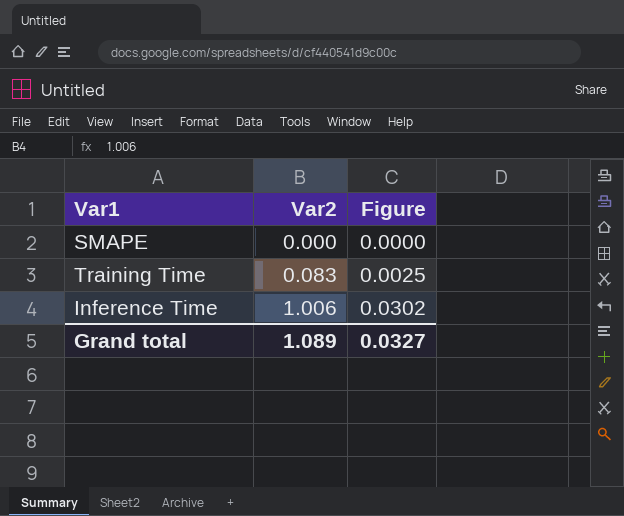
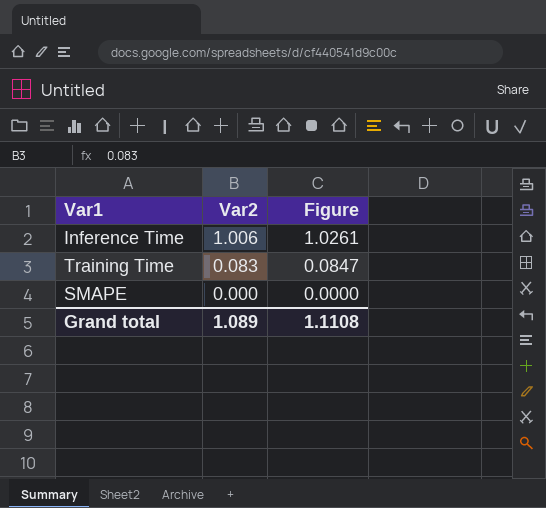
row order: Var2 ascending -> Var2 descending
column Figure | formula: [Var2] * 0.03 -> [Var2] * 1.02
Grand total | Figure: 0.0327 -> 1.1108

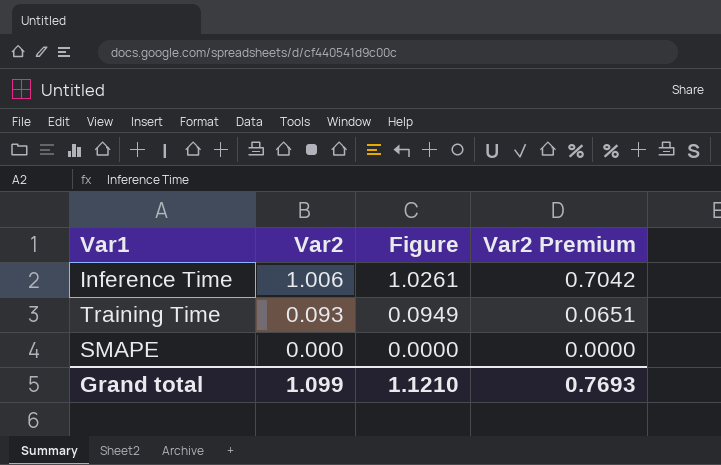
column Var2 Premium | formula: none -> [Var2] * 0.7
Training Time | Var2: 0.083 -> 0.093
Training Time | Figure: 0.0847 -> 0.0949
Grand total | Var2: 1.089 -> 1.099
Grand total | Figure: 1.1108 -> 1.1210

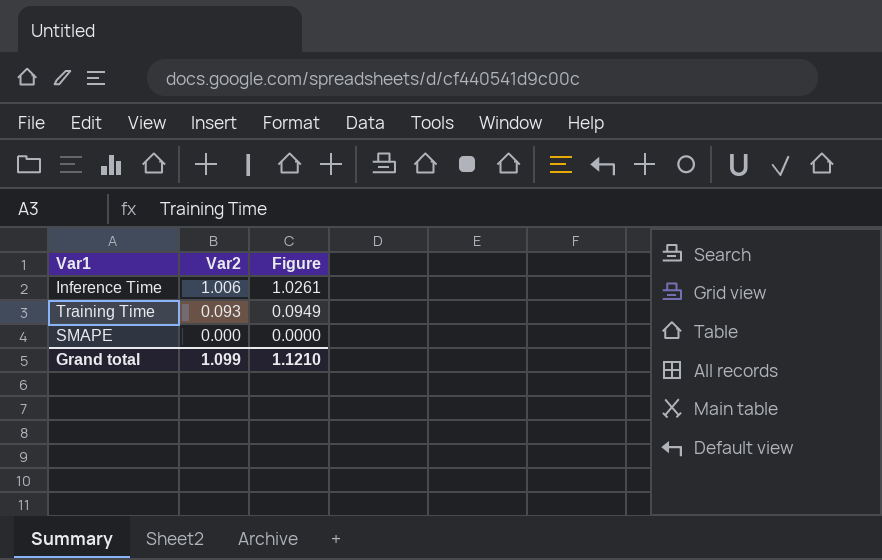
column Var2 Premium | formula: [Var2] * 0.7 -> none

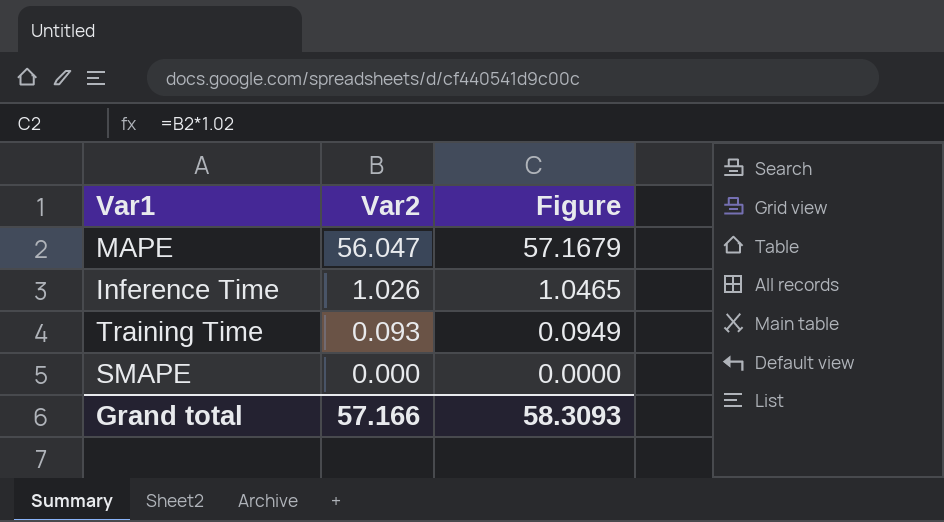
row MAPE: none -> 56.047 | 57.1679
Inference Time | Var2: 1.006 -> 1.026
Inference Time | Figure: 1.0261 -> 1.0465
Grand total | Var2: 1.099 -> 57.166
Grand total | Figure: 1.1210 -> 58.3093

